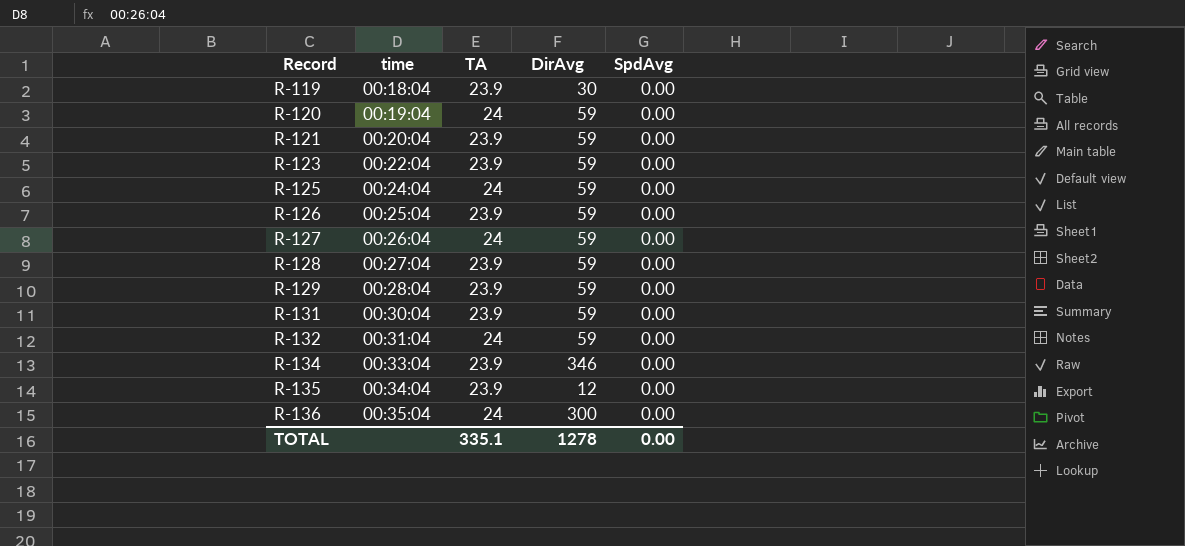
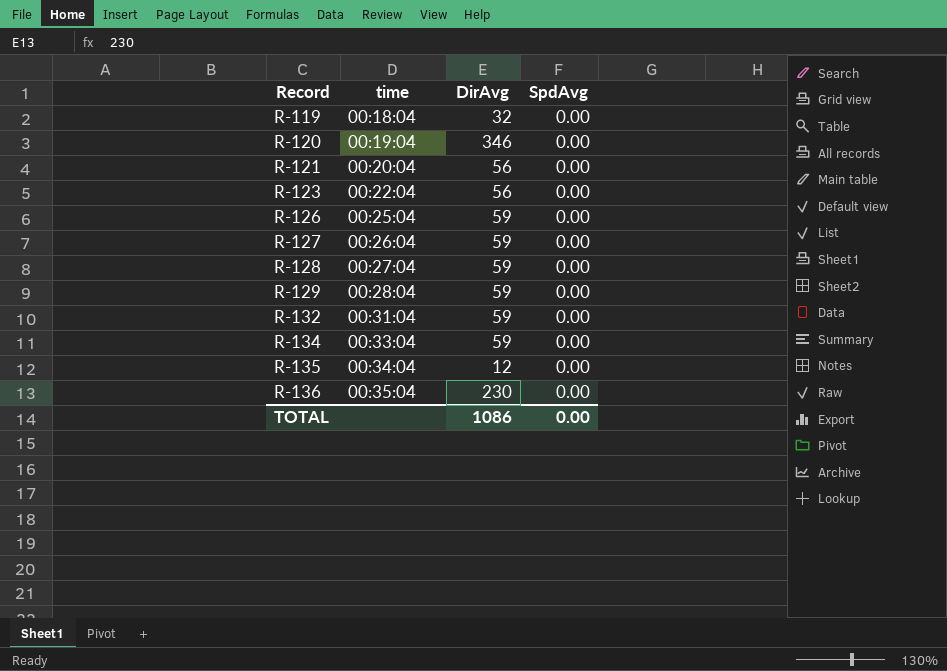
column TA | position: 3 -> none
row R-125: 00:24:04 | 24 | 59 | 0.00 -> none
row R-131: 00:30:04 | 23.9 | 59 | 0.00 -> none
R-119 | DirAvg: 30 -> 32
R-120 | DirAvg: 59 -> 346
R-121 | DirAvg: 59 -> 56
R-123 | DirAvg: 59 -> 56
R-134 | DirAvg: 346 -> 59
R-136 | DirAvg: 300 -> 230
TOTAL | DirAvg: 1278 -> 1086

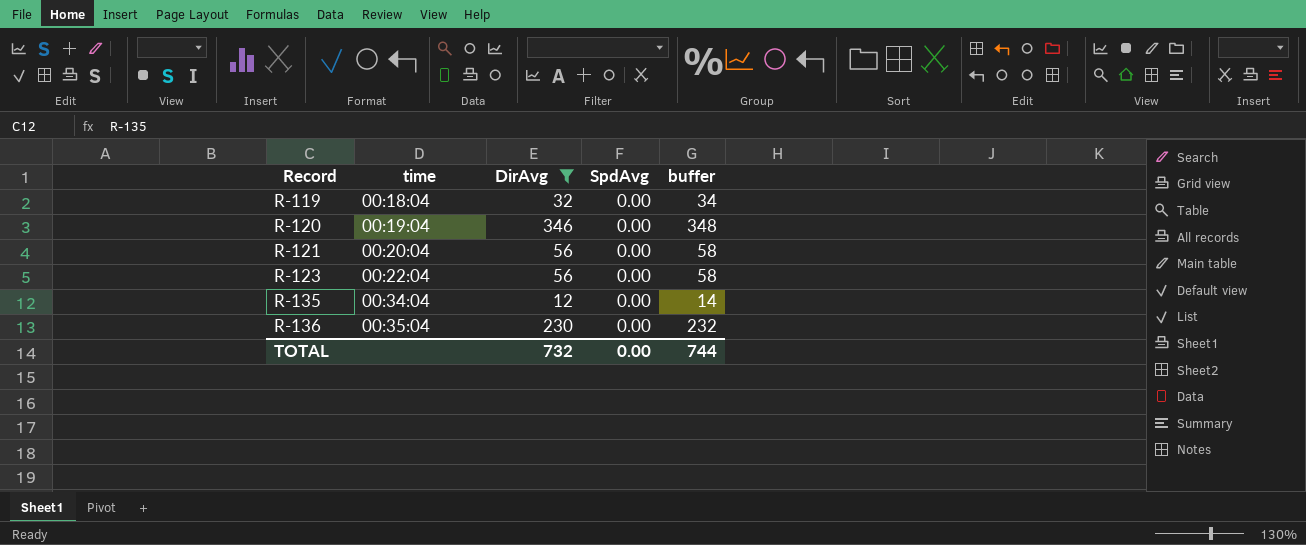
filter: none -> DirAvg != 59
column buffer | formula: none -> [DirAvg] + 2
TOTAL | DirAvg: 1086 -> 732

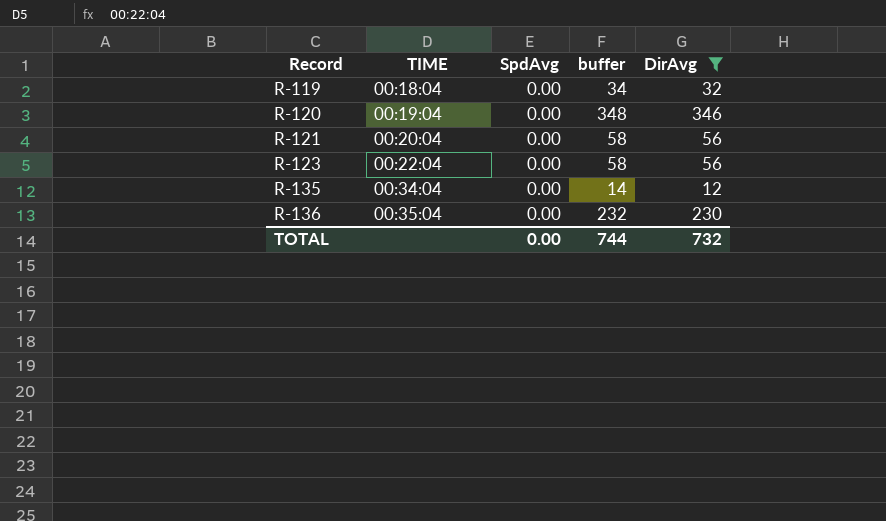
column name: time -> TIME
column DirAvg | position: 3 -> 5

